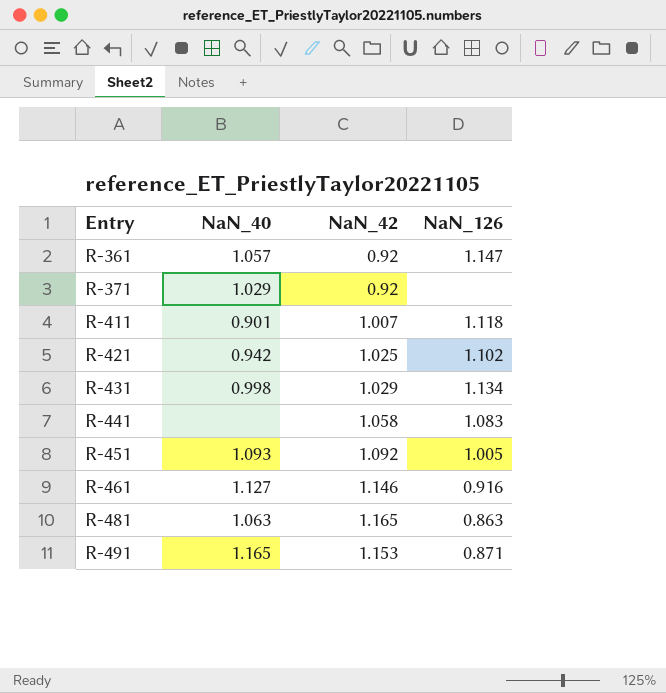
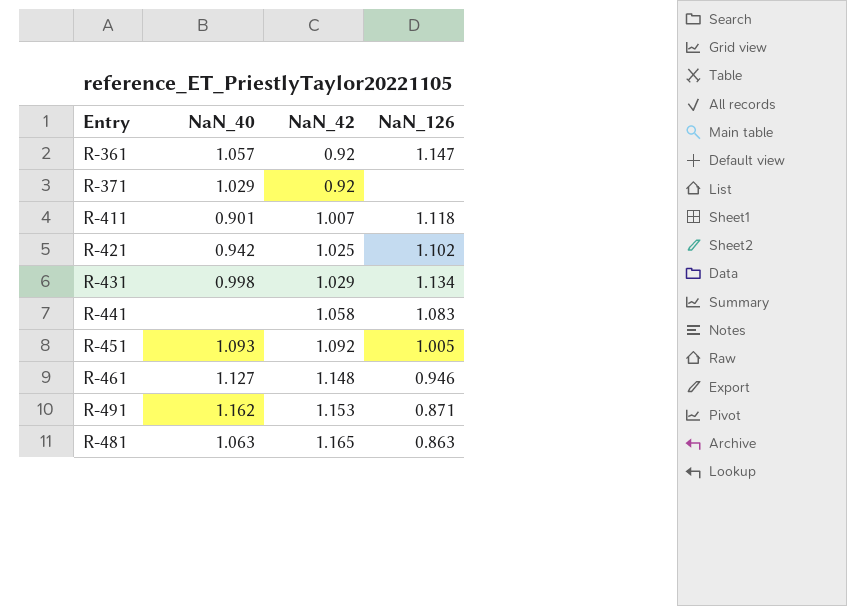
row order: Entry ascending -> NaN_42 ascending
R-461 | NaN_42: 1.146 -> 1.148
R-461 | NaN_126: 0.916 -> 0.946
R-491 | NaN_40: 1.165 -> 1.162

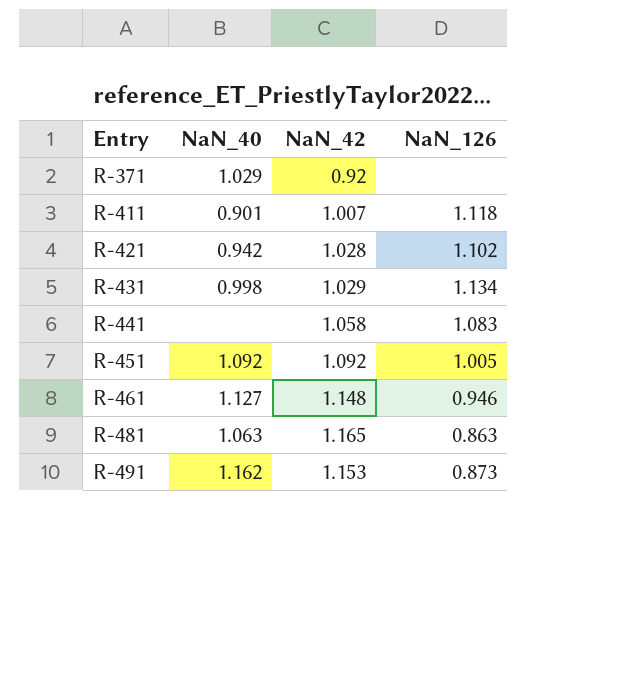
row order: NaN_42 ascending -> Entry ascending
row R-361: 1.057 | 0.92 | 1.147 -> none
R-421 | NaN_42: 1.025 -> 1.028
R-451 | NaN_40: 1.093 -> 1.092
R-491 | NaN_126: 0.871 -> 0.873

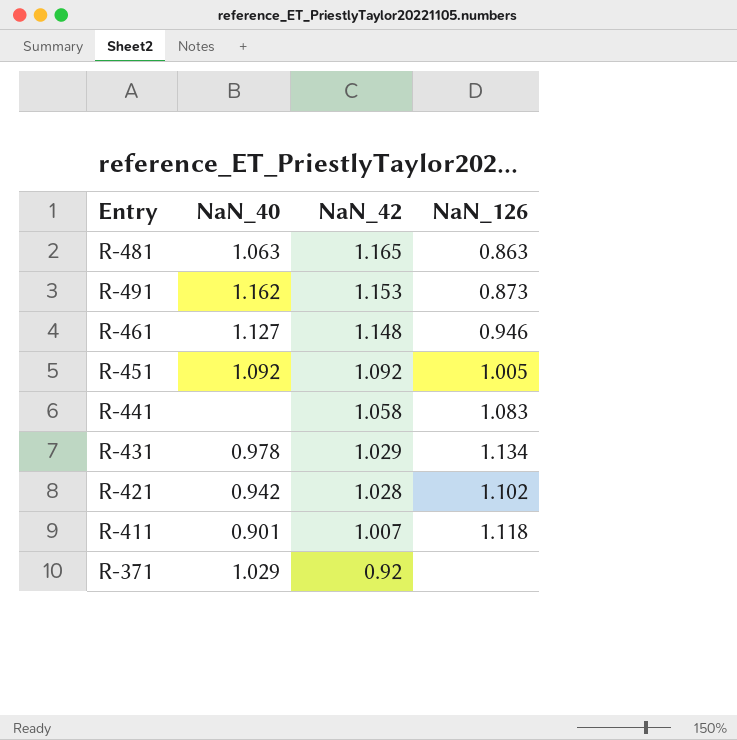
row order: Entry ascending -> NaN_42 descending
R-431 | NaN_40: 0.998 -> 0.978

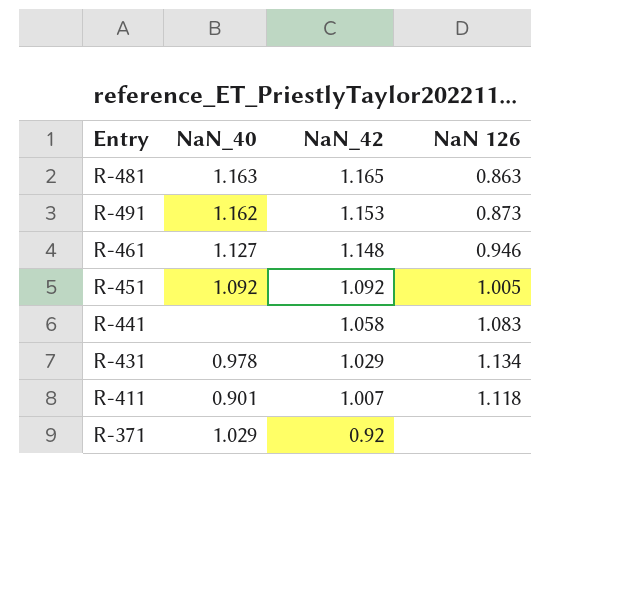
column name: NaN_126 -> NaN 126
row R-421: 0.942 | 1.028 | 1.102 -> none
R-481 | NaN_40: 1.063 -> 1.163

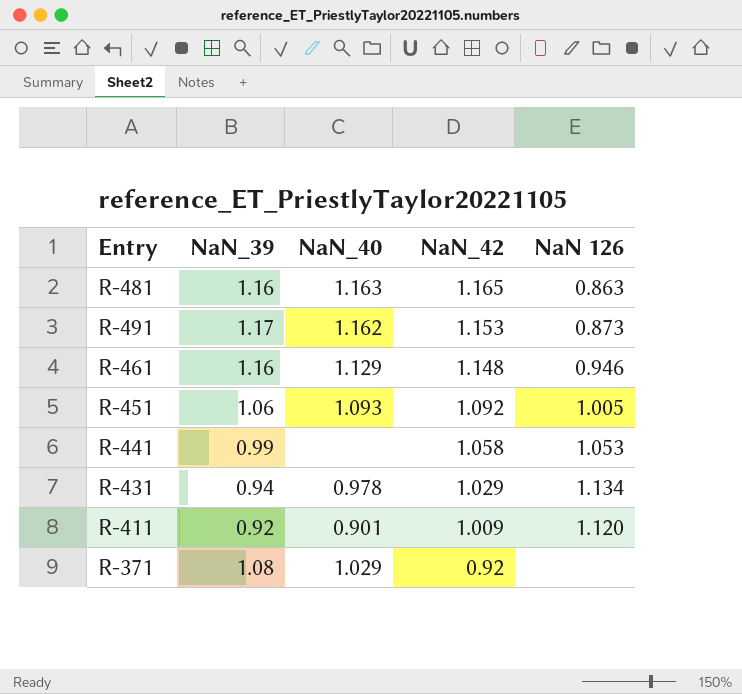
column NaN_39 | position: none -> 2
R-461 | NaN_40: 1.127 -> 1.129
R-451 | NaN_40: 1.092 -> 1.093
R-441 | NaN 126: 1.083 -> 1.053
R-411 | NaN_42: 1.007 -> 1.009
R-411 | NaN 126: 1.118 -> 1.120

